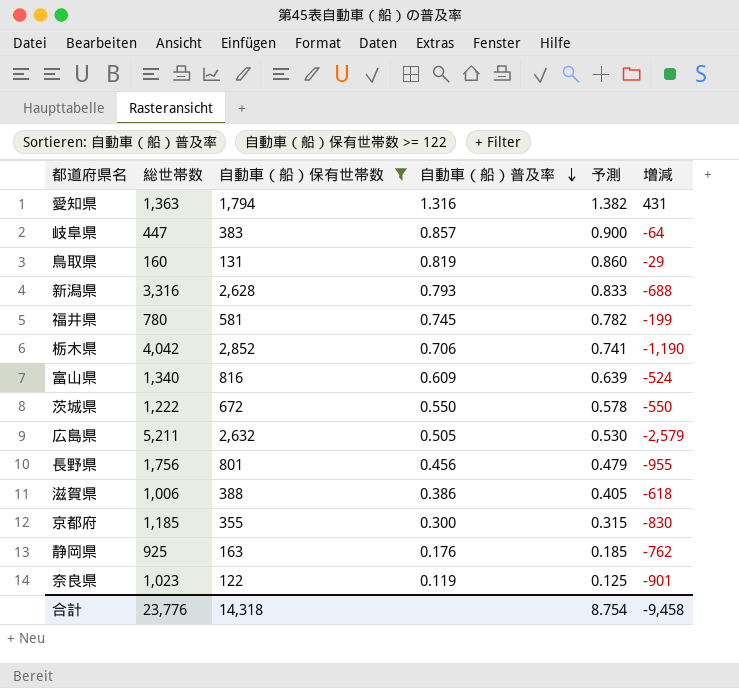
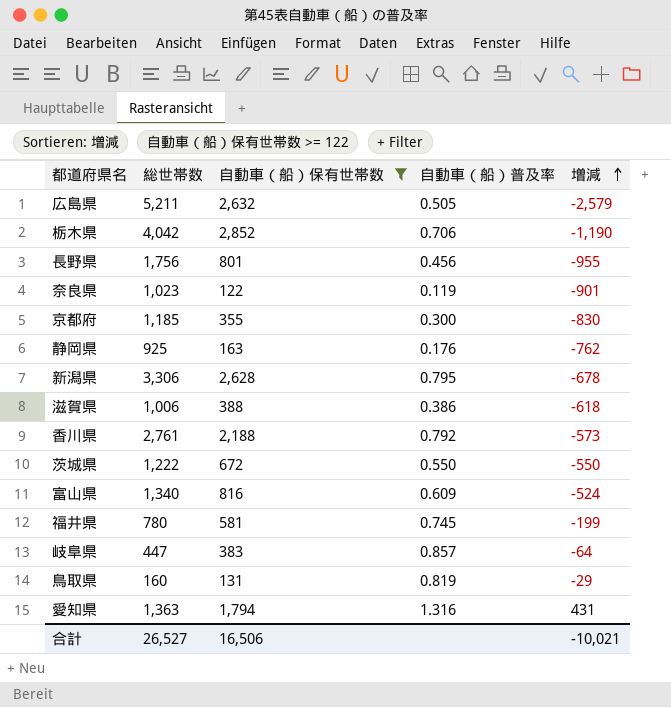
row order: 自動車（船）普及率 descending -> 増減 ascending
column 予測 | formula: [自動車（船）普及率] * 1.05 -> none
新潟県 | 総世帯数: 3,316 -> 3,306
新潟県 | 自動車（船）普及率: 0.793 -> 0.795
新潟県 | 増減: -688 -> -678
row 香川県: none -> 2,761 | 2,188 | 0.792 | -573
合計 | 総世帯数: 23,776 -> 26,527
合計 | 自動車（船）保有世帯数: 14,318 -> 16,506
合計 | 増減: -9,458 -> -10,021

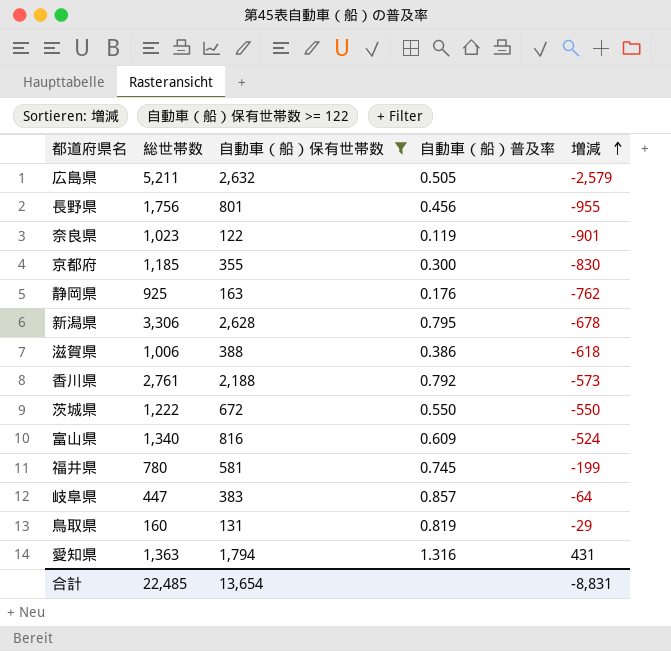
row 栃木県: 4,042 | 2,852 | 0.706 | -1,190 -> none
合計 | 総世帯数: 26,527 -> 22,485
合計 | 自動車（船）保有世帯数: 16,506 -> 13,654
合計 | 増減: -10,021 -> -8,831

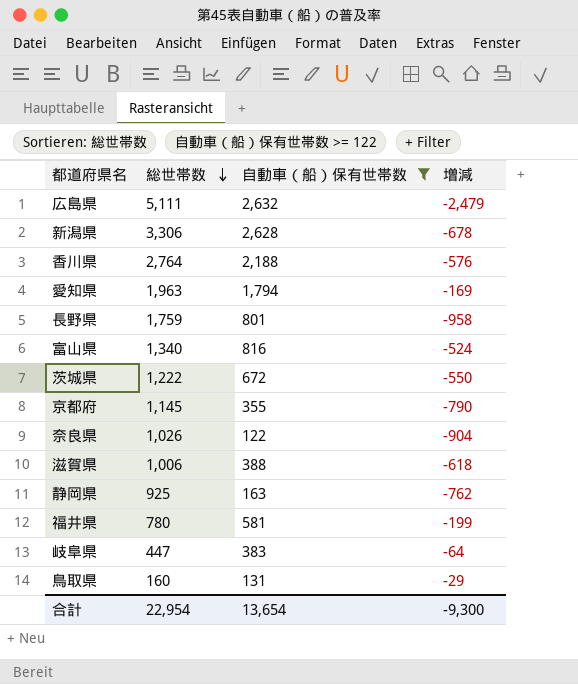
row order: 増減 ascending -> 総世帯数 descending
column 自動車（船）普及率 | formula: [自動車（船）保有世帯数] / [総世帯数] -> none
広島県 | 総世帯数: 5,211 -> 5,111
広島県 | 増減: -2,579 -> -2,479
香川県 | 総世帯数: 2,761 -> 2,764
香川県 | 増減: -573 -> -576
愛知県 | 総世帯数: 1,363 -> 1,963
愛知県 | 増減: 431 -> -169
長野県 | 総世帯数: 1,756 -> 1,759
長野県 | 増減: -955 -> -958
京都府 | 総世帯数: 1,185 -> 1,145
京都府 | 増減: -830 -> -790
奈良県 | 総世帯数: 1,023 -> 1,026
奈良県 | 増減: -901 -> -904
合計 | 総世帯数: 22,485 -> 22,954
合計 | 増減: -8,831 -> -9,300

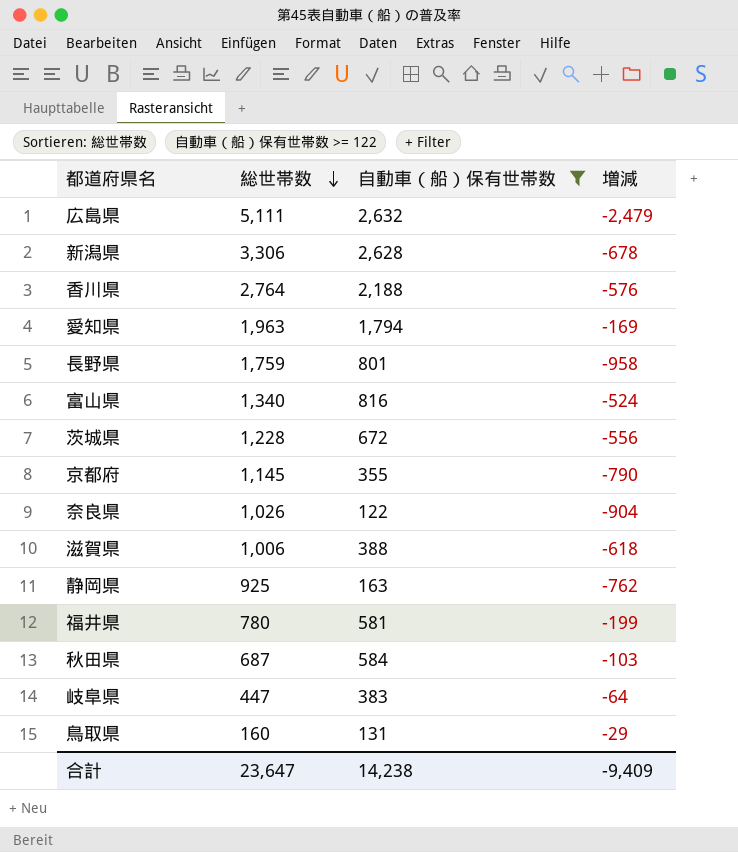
茨城県 | 総世帯数: 1,222 -> 1,228
茨城県 | 増減: -550 -> -556
row 秋田県: none -> 687 | 584 | -103
合計 | 総世帯数: 22,954 -> 23,647
合計 | 自動車（船）保有世帯数: 13,654 -> 14,238
合計 | 増減: -9,300 -> -9,409

